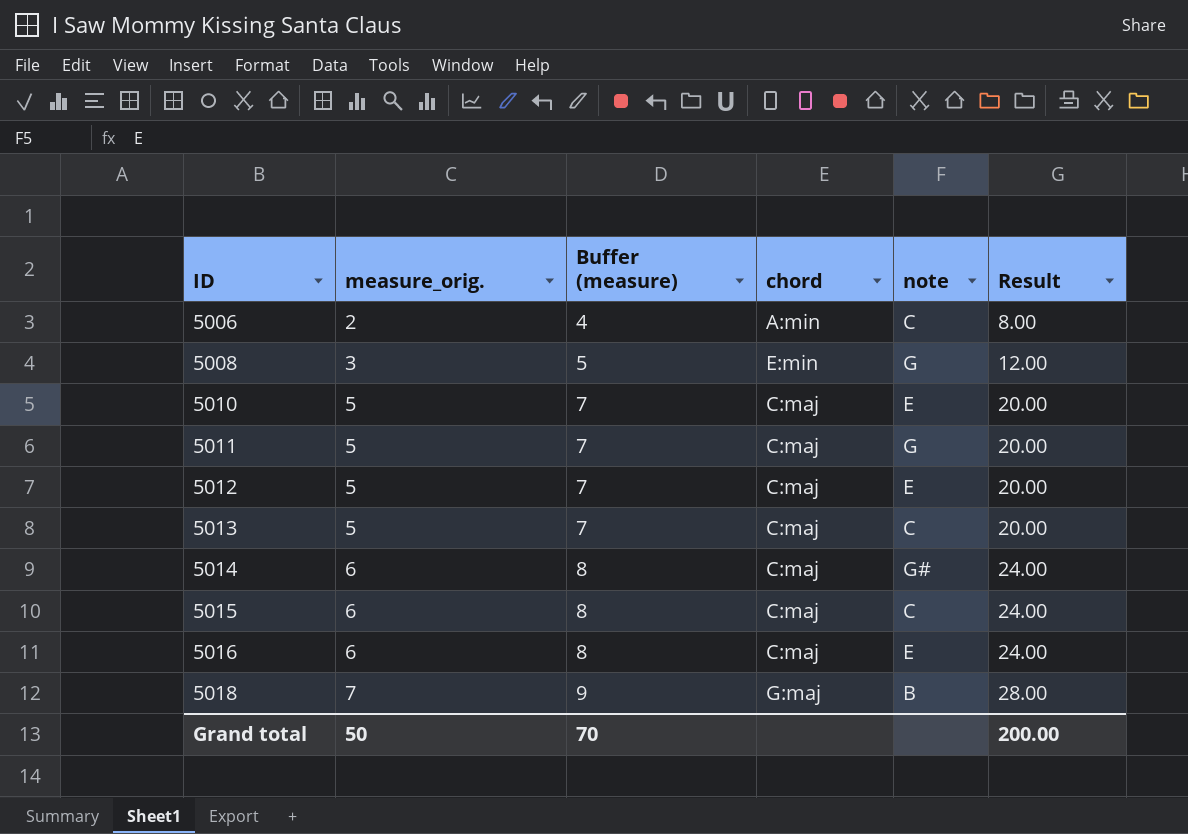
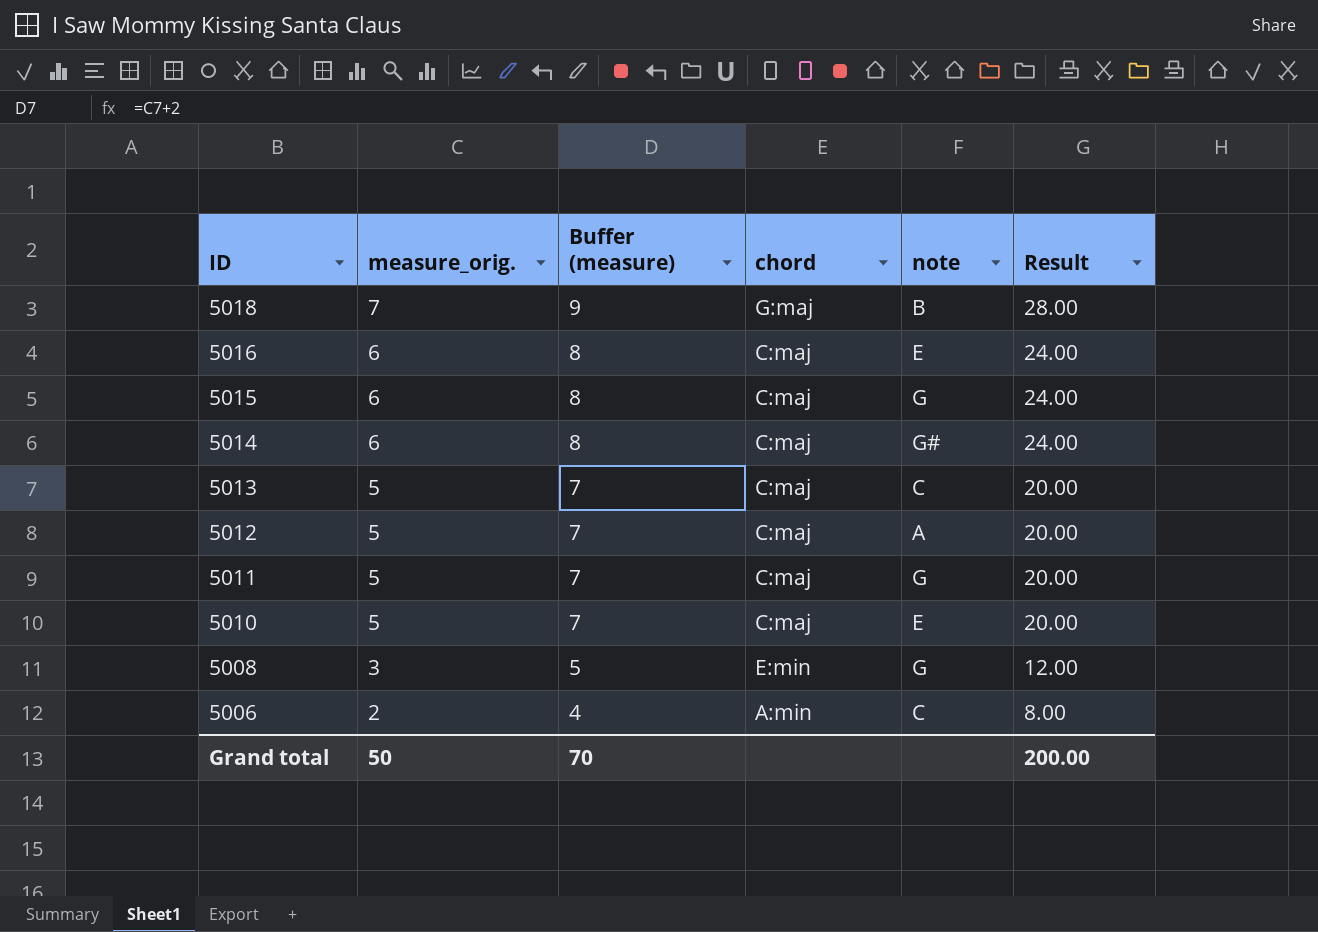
row order: ID ascending -> ID descending
5015 | note: C -> G
5012 | note: E -> A

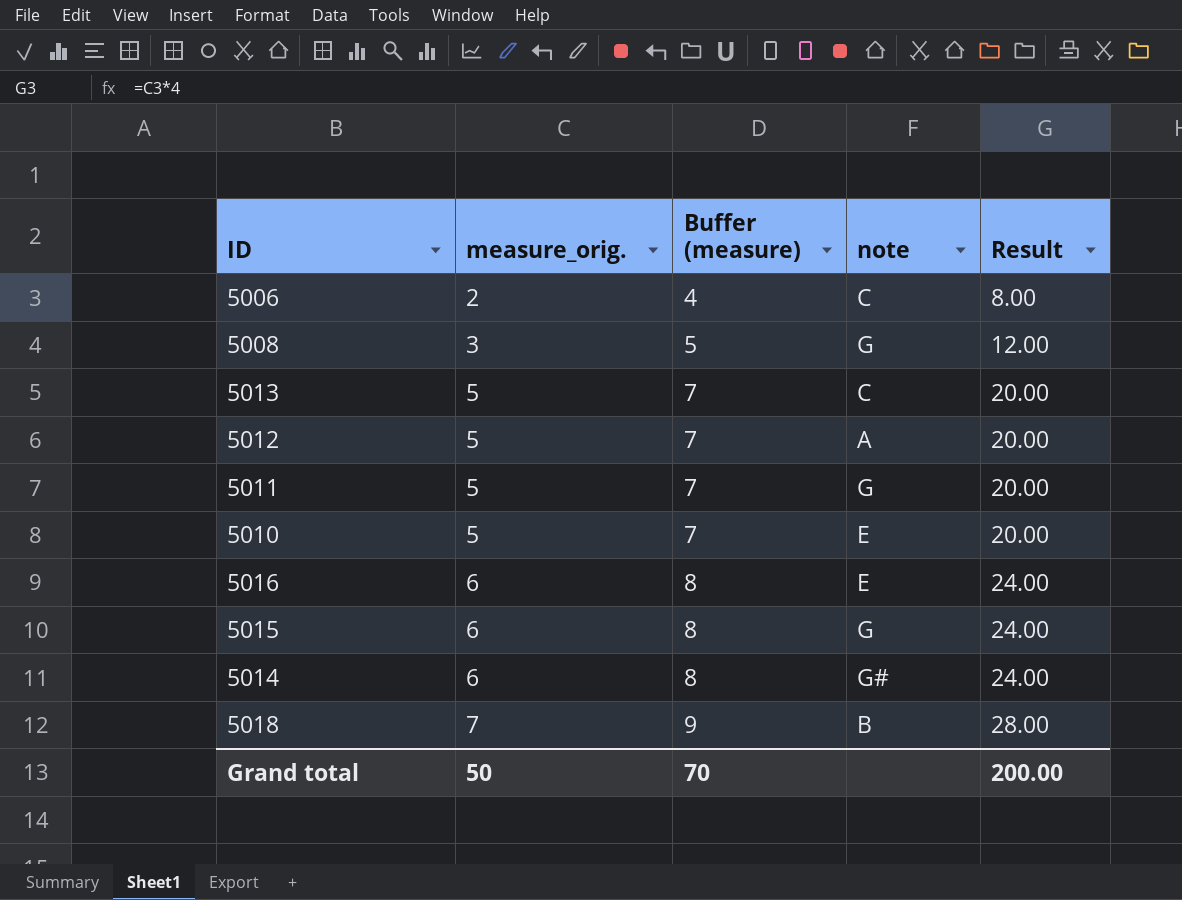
row order: ID descending -> measure_orig. ascending
column chord | position: 4 -> none

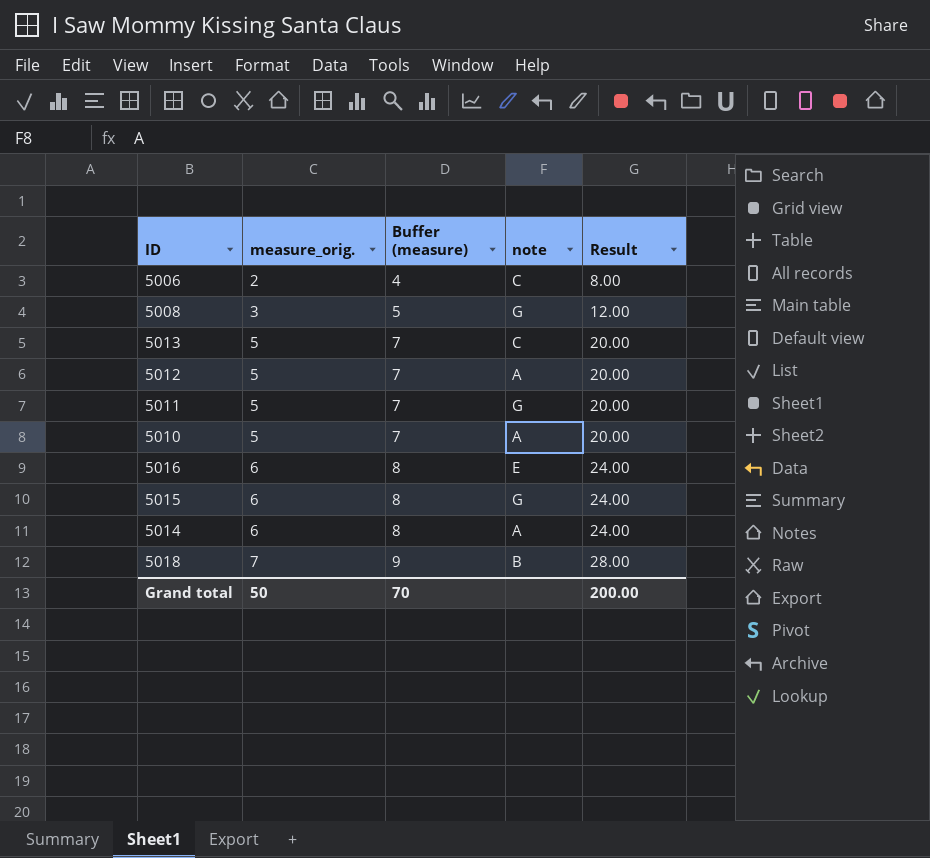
5010 | note: E -> A
5014 | note: G# -> A

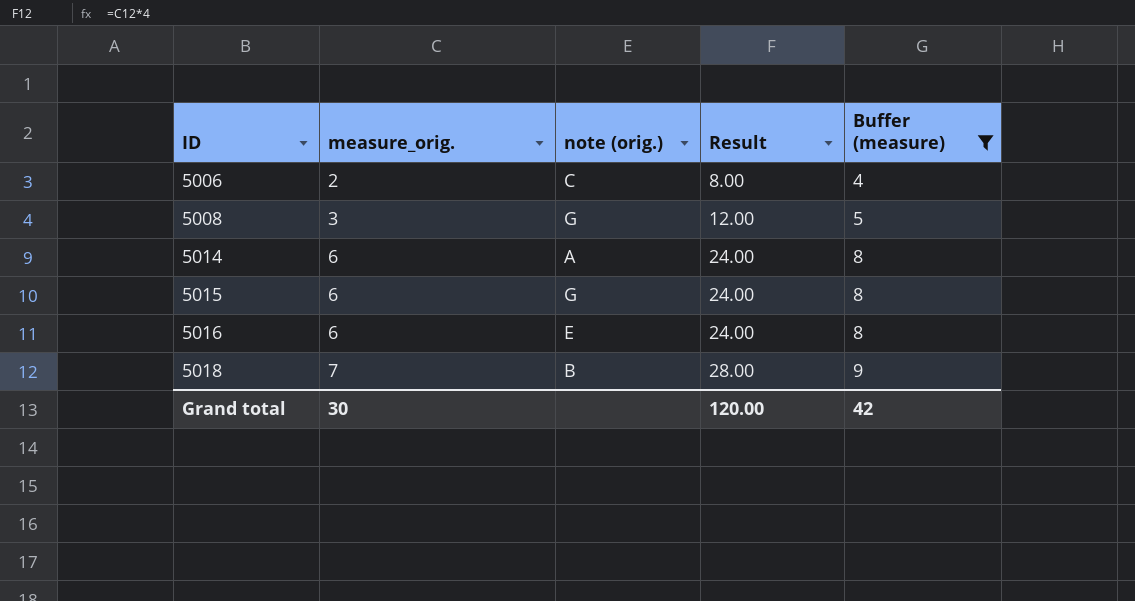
filter: none -> Buffer (measure) != 7
row order: measure_orig. ascending -> ID ascending
column name: note -> note (orig.)
column Buffer (measure) | position: 3 -> 5
Grand total | measure_orig.: 50 -> 30
Grand total | Result: 200.00 -> 120.00
Grand total | Buffer (measure): 70 -> 42

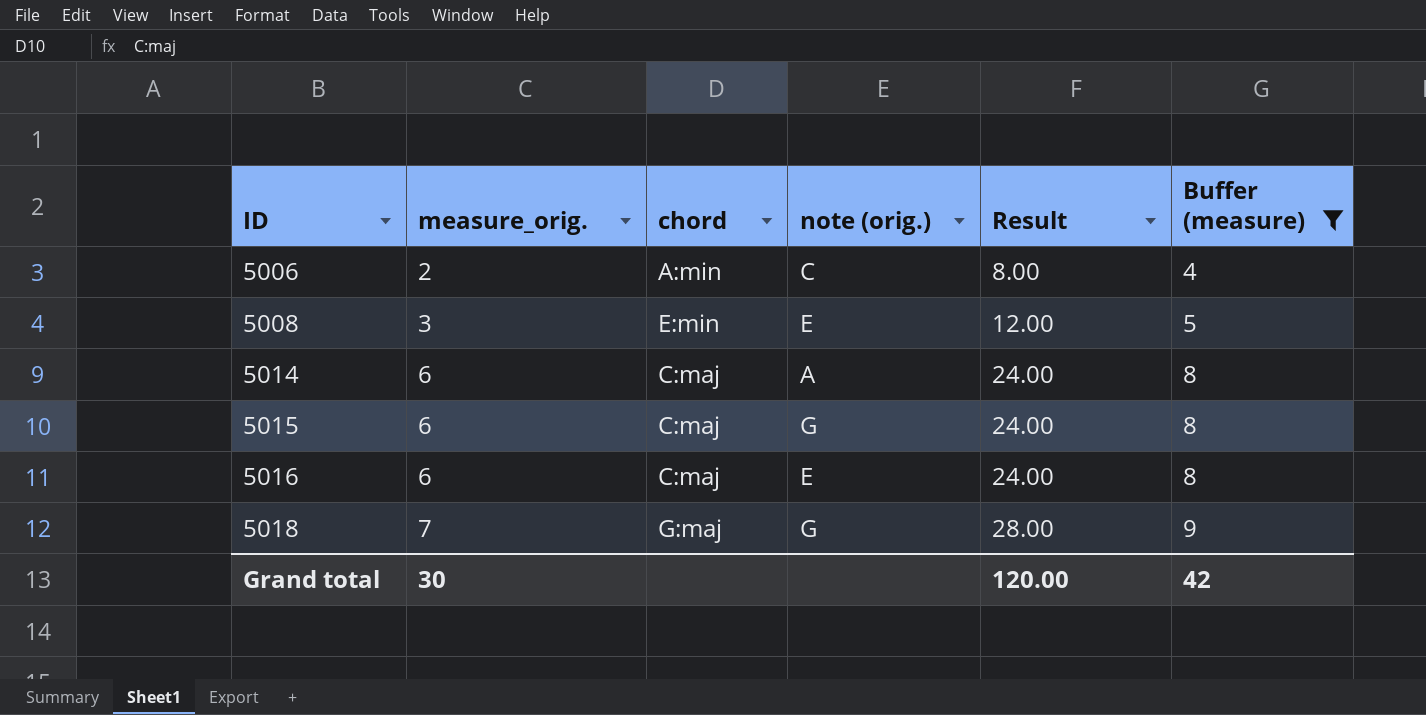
column chord | position: none -> 3
5008 | note (orig.): G -> E
5018 | note (orig.): B -> G

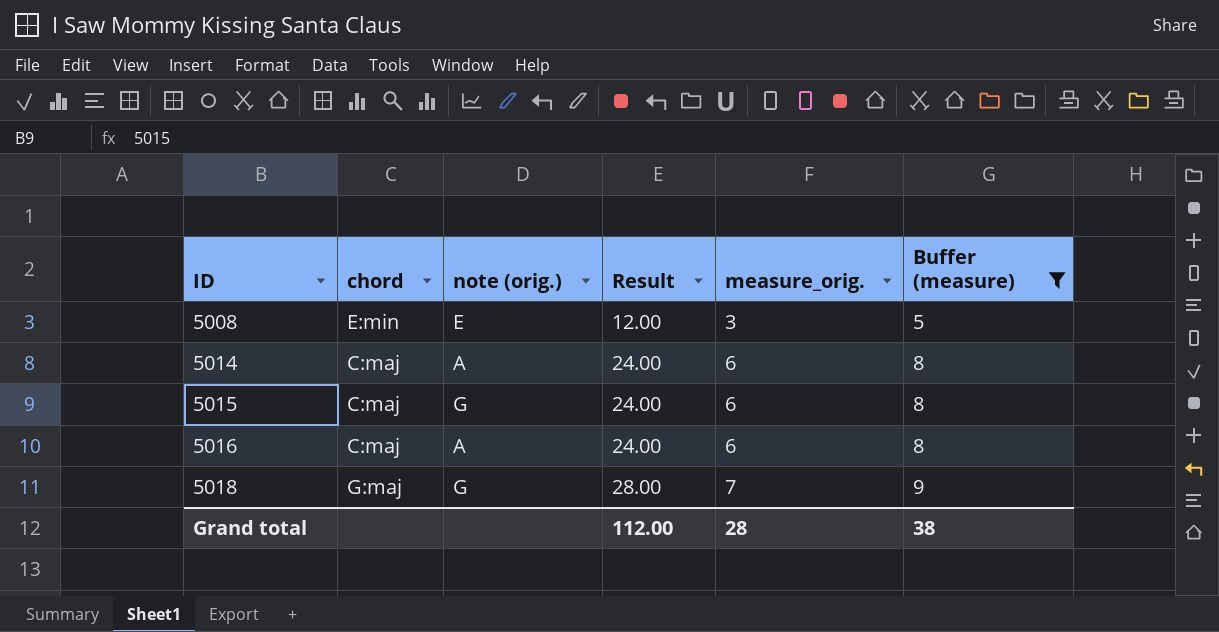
column measure_orig. | position: 2 -> 5
row 5006: 2 | A:min | C | 8.00 | 4 -> none
5016 | note (orig.): E -> A
Grand total | Result: 120.00 -> 112.00
Grand total | measure_orig.: 30 -> 28
Grand total | Buffer (measure): 42 -> 38

